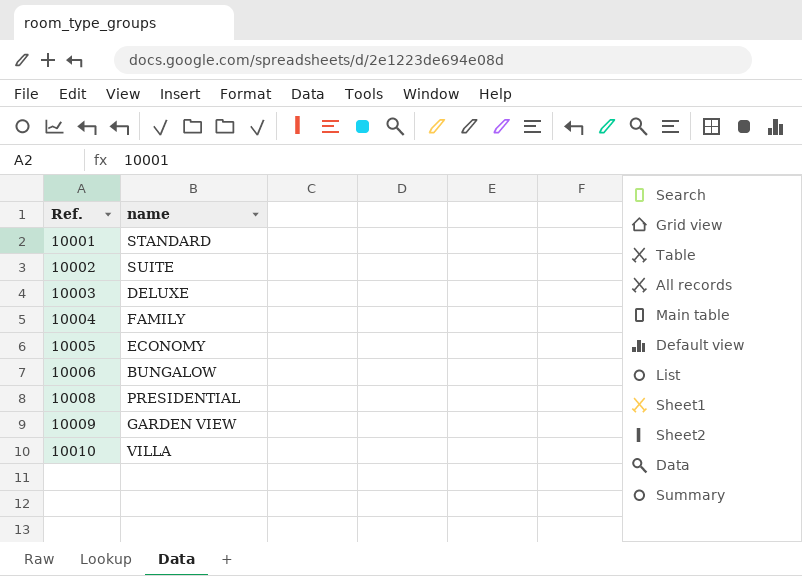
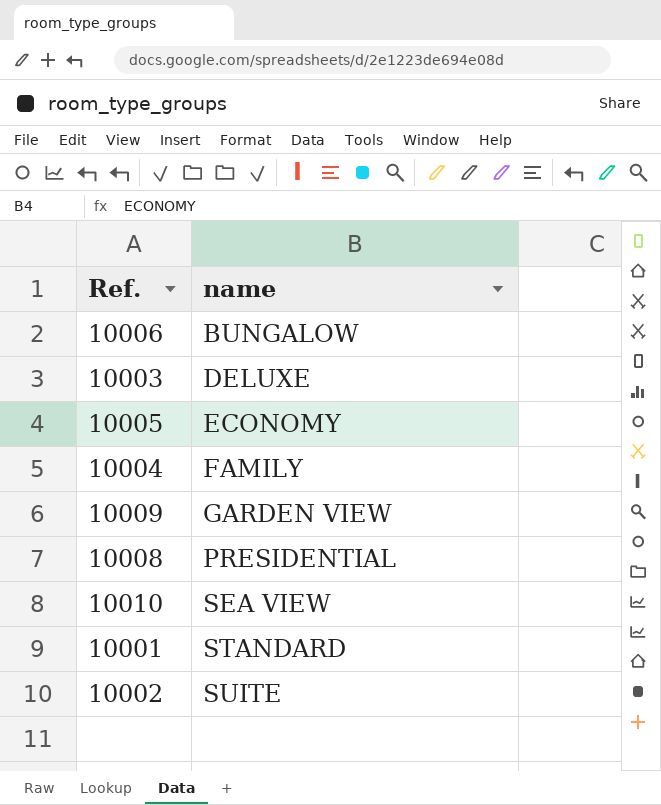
row order: Ref. ascending -> name ascending
10010 | name: VILLA -> SEA VIEW

